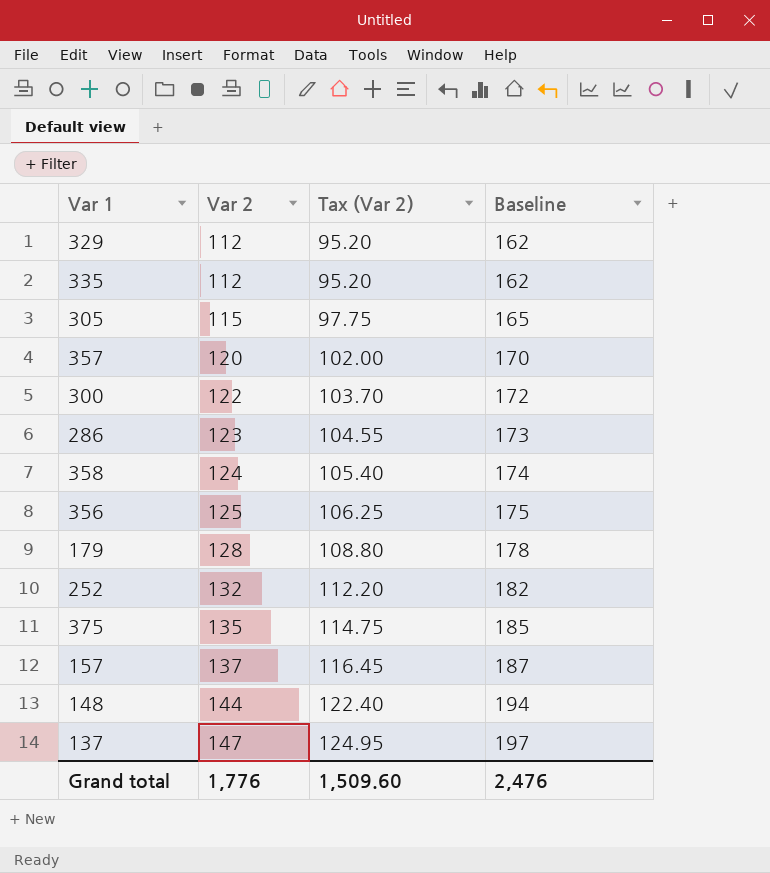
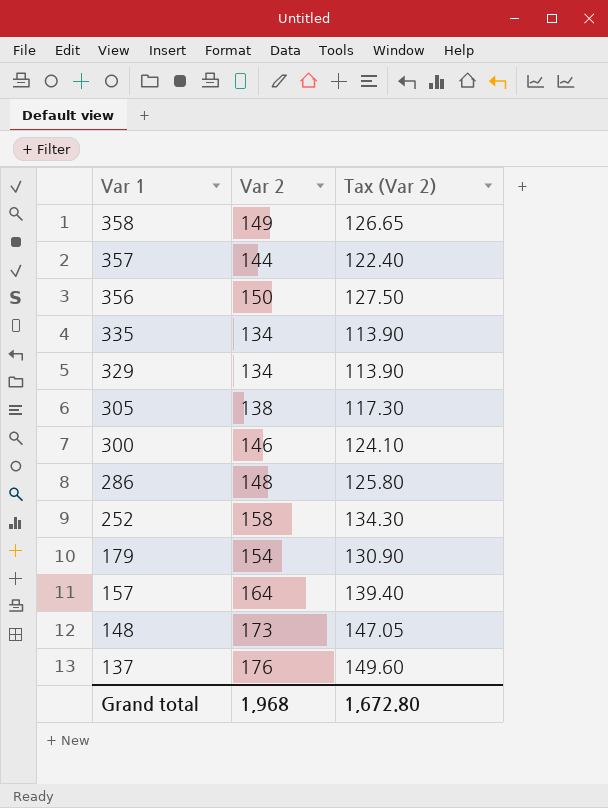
row order: Var 2 ascending -> Var 1 descending
column Baseline | formula: [Var 2] + 50 -> none
row 375: 135 | 114.75 | 185 -> none
358 | Var 2: 124 -> 149
358 | Tax (Var 2): 105.40 -> 126.65
357 | Var 2: 120 -> 144
357 | Tax (Var 2): 102.00 -> 122.40
356 | Var 2: 125 -> 150
356 | Tax (Var 2): 106.25 -> 127.50
335 | Var 2: 112 -> 134
335 | Tax (Var 2): 95.20 -> 113.90
329 | Var 2: 112 -> 134
329 | Tax (Var 2): 95.20 -> 113.90
305 | Var 2: 115 -> 138
305 | Tax (Var 2): 97.75 -> 117.30
300 | Var 2: 122 -> 146
300 | Tax (Var 2): 103.70 -> 124.10
286 | Var 2: 123 -> 148
286 | Tax (Var 2): 104.55 -> 125.80
252 | Var 2: 132 -> 158
252 | Tax (Var 2): 112.20 -> 134.30
179 | Var 2: 128 -> 154
179 | Tax (Var 2): 108.80 -> 130.90
157 | Var 2: 137 -> 164
157 | Tax (Var 2): 116.45 -> 139.40
148 | Var 2: 144 -> 173
148 | Tax (Var 2): 122.40 -> 147.05
137 | Var 2: 147 -> 176
137 | Tax (Var 2): 124.95 -> 149.60
Grand total | Var 2: 1,776 -> 1,968
Grand total | Tax (Var 2): 1,509.60 -> 1,672.80

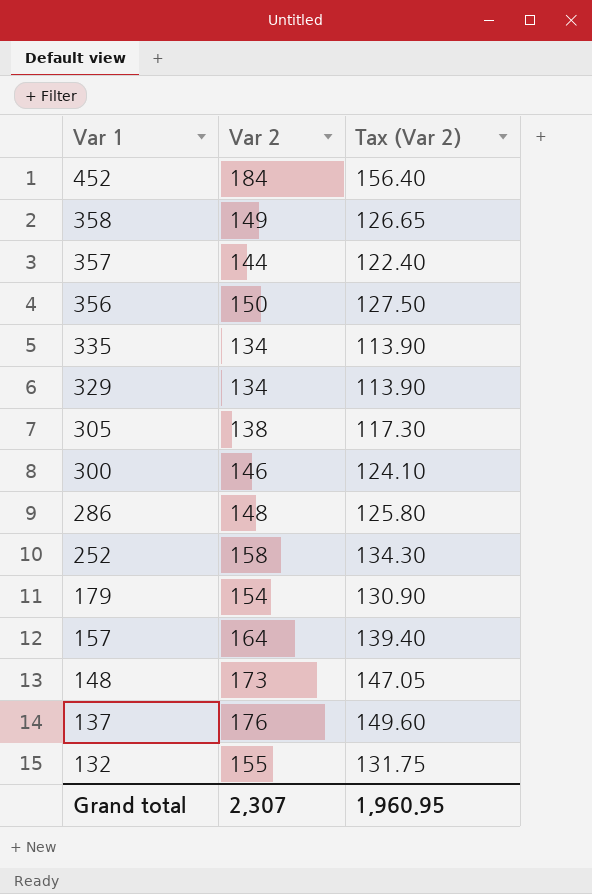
row 452: none -> 184 | 156.40
row 132: none -> 155 | 131.75
Grand total | Var 2: 1,968 -> 2,307
Grand total | Tax (Var 2): 1,672.80 -> 1,960.95

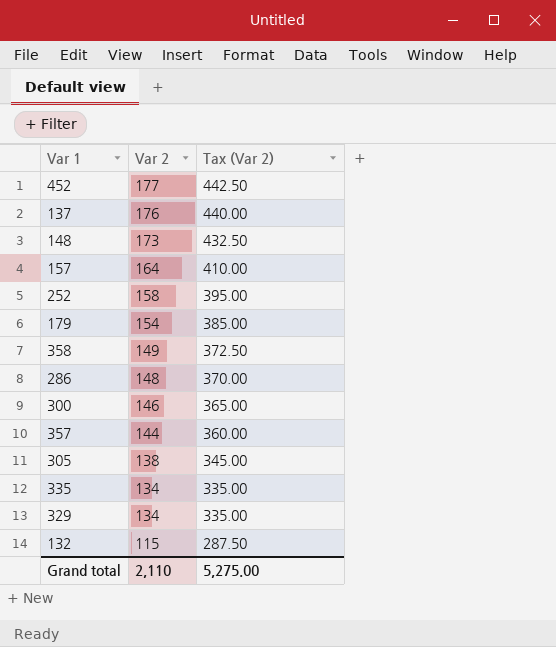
row order: Var 1 descending -> Var 2 descending
column Tax (Var 2) | formula: [Var 2] * 0.85 -> [Var 2] * 2.5
row 356: 150 | 127.50 -> none
452 | Var 2: 184 -> 177
132 | Var 2: 155 -> 115
Grand total | Var 2: 2,307 -> 2,110
Grand total | Tax (Var 2): 1,960.95 -> 5,275.00

